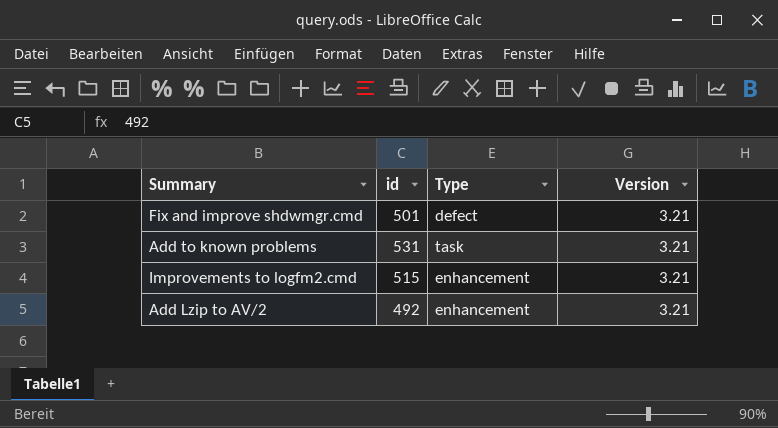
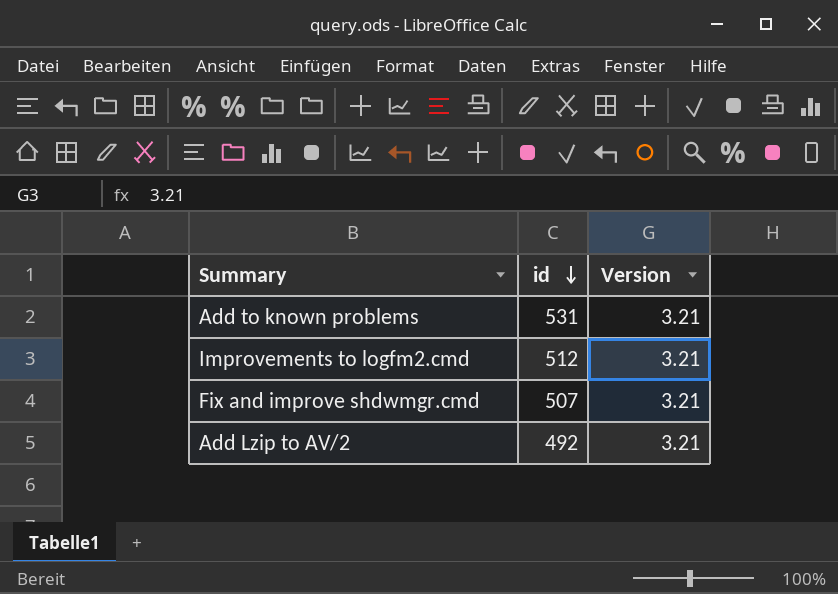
row order: none -> id descending
column Type | position: 3 -> none
Improvements to logfm2.cmd | id: 515 -> 512
Fix and improve shdwmgr.cmd | id: 501 -> 507

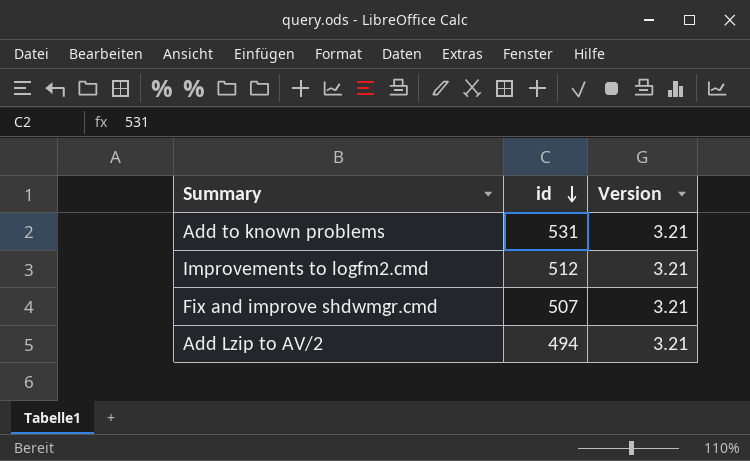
Add Lzip to AV/2 | id: 492 -> 494

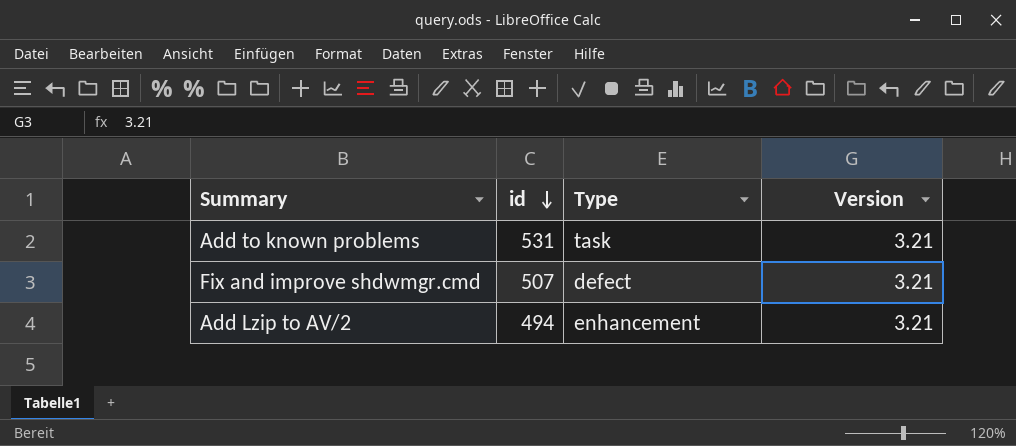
column Type | position: none -> 3
row Improvements to logfm2.cmd: 512 | 3.21 -> none

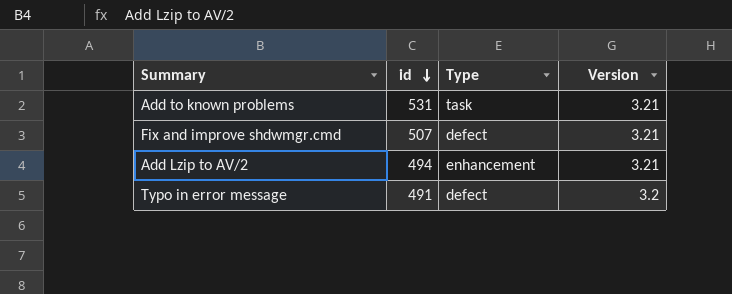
row Typo in error message: none -> 491 | defect | 3.2

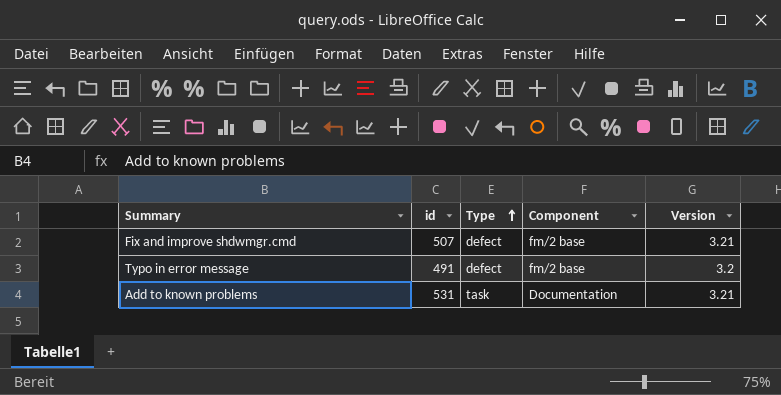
row order: id descending -> Type ascending
column Component | position: none -> 4
row Add Lzip to AV/2: 494 | enhancement | 3.21 -> none

